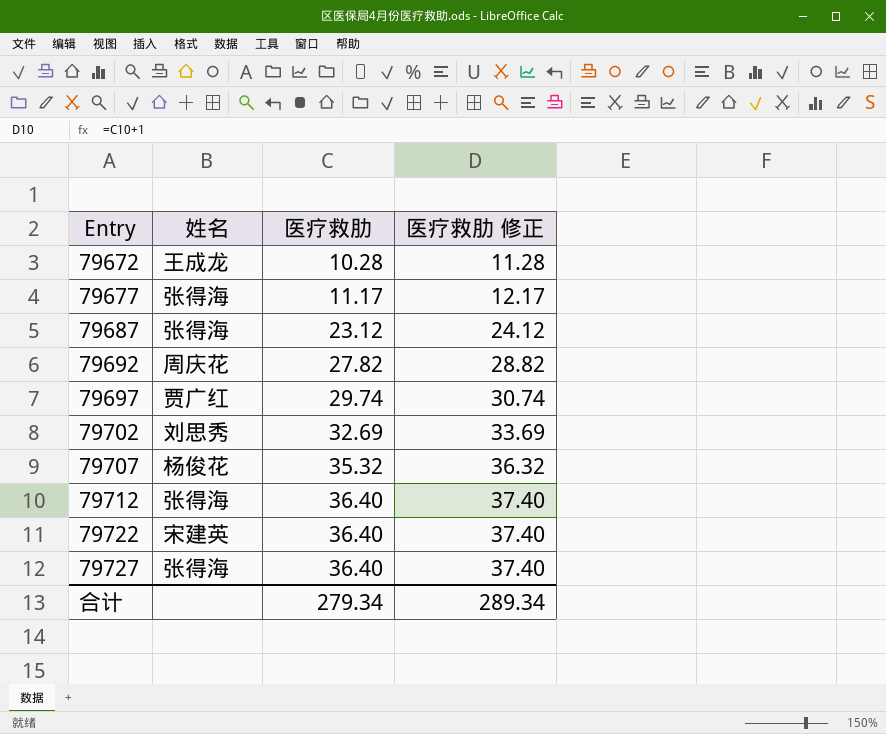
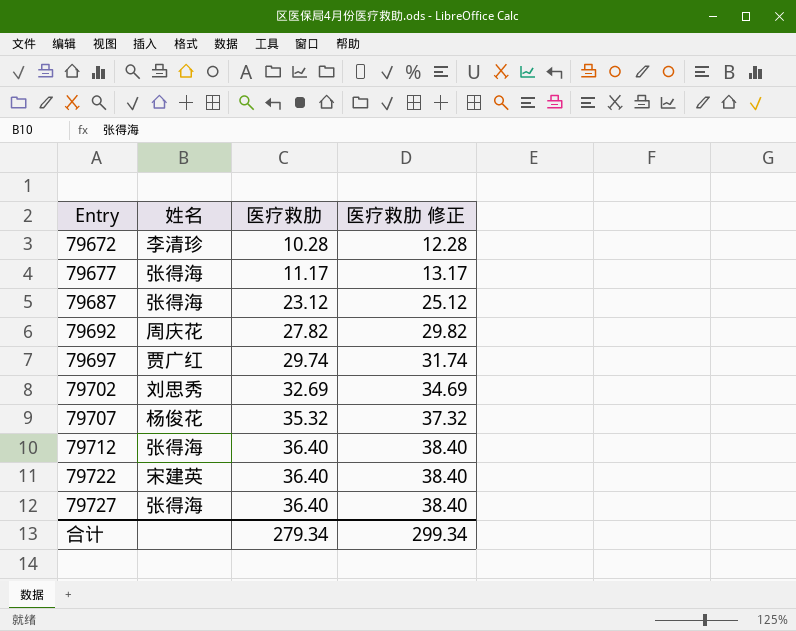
column 医疗救肋 修正 | formula: [医疗救肋] + 1 -> [医疗救肋] + 2
79672 | 姓名: 王成龙 -> 李清珍
合计 | 医疗救肋 修正: 289.34 -> 299.34

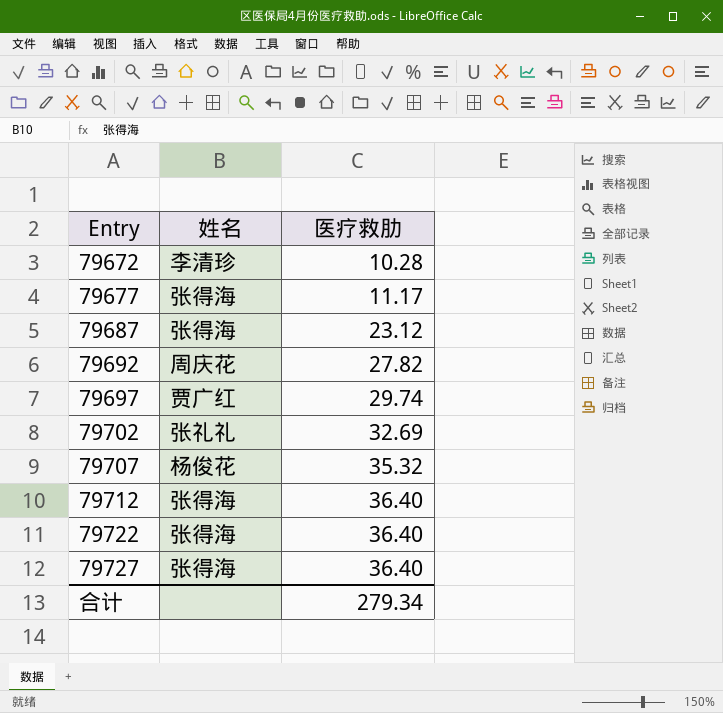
column 医疗救肋 修正 | formula: [医疗救肋] + 2 -> none
79702 | 姓名: 刘思秀 -> 张礼礼
79722 | 姓名: 宋建英 -> 张得海

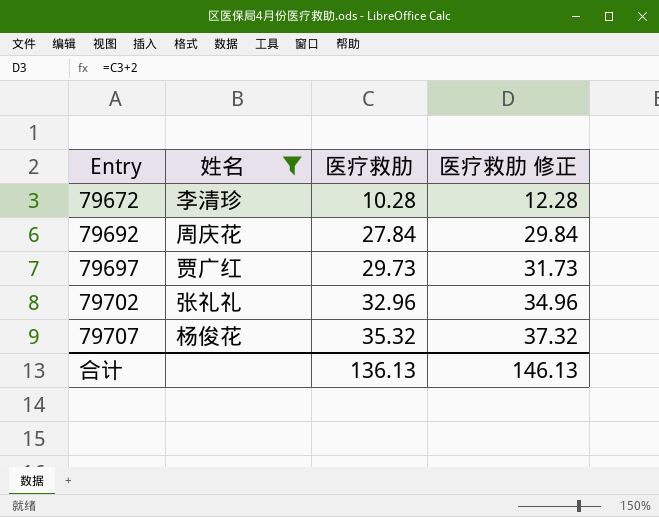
filter: none -> 姓名 != 张得海
column 医疗救肋 修正 | formula: none -> [医疗救肋] + 2
79692 | 医疗救肋: 27.82 -> 27.84
79697 | 医疗救肋: 29.74 -> 29.73
79702 | 医疗救肋: 32.69 -> 32.96
合计 | 医疗救肋: 279.34 -> 136.13

